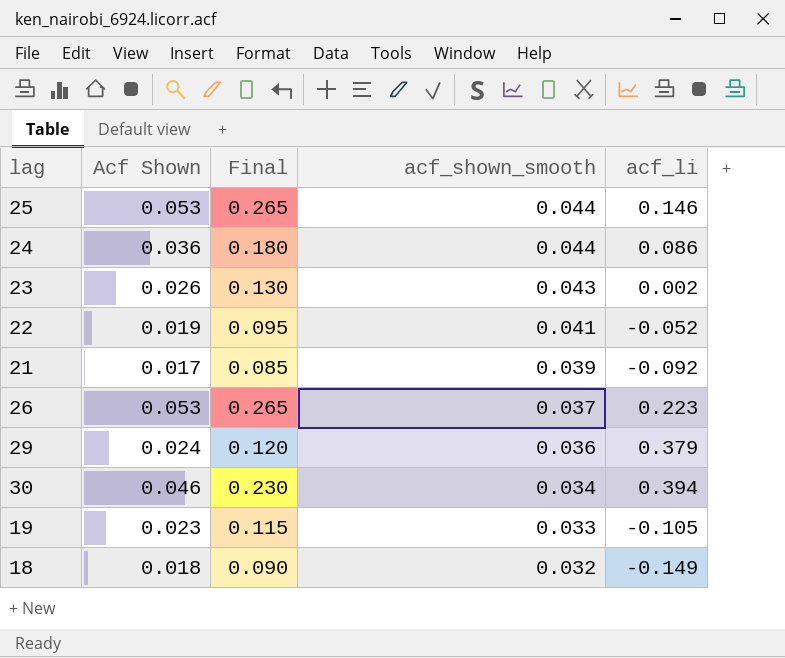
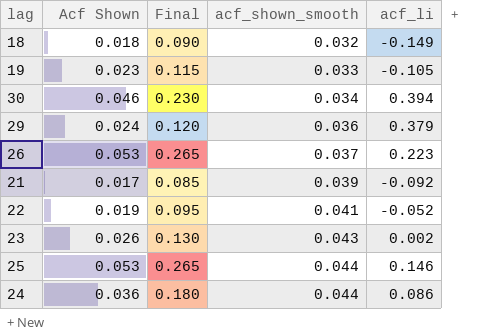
row order: acf_shown_smooth descending -> acf_shown_smooth ascending

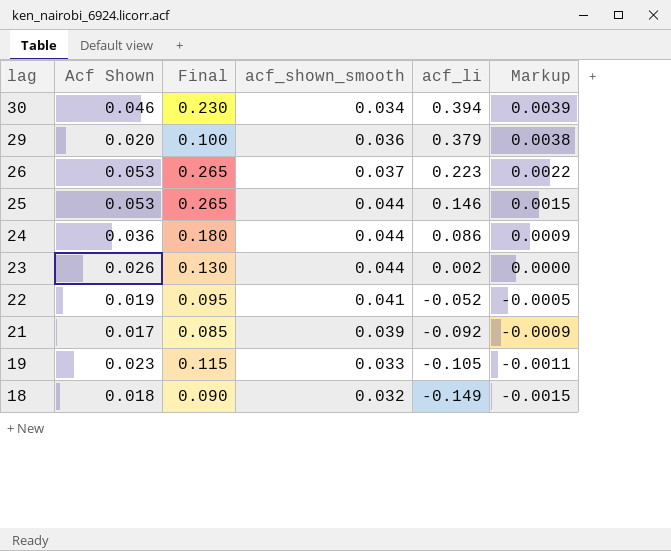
row order: acf_shown_smooth ascending -> lag descending
column Markup | formula: none -> [acf_li] * 0.01
29 | Acf Shown: 0.024 -> 0.020
29 | Final: 0.120 -> 0.100
23 | acf_shown_smooth: 0.043 -> 0.044

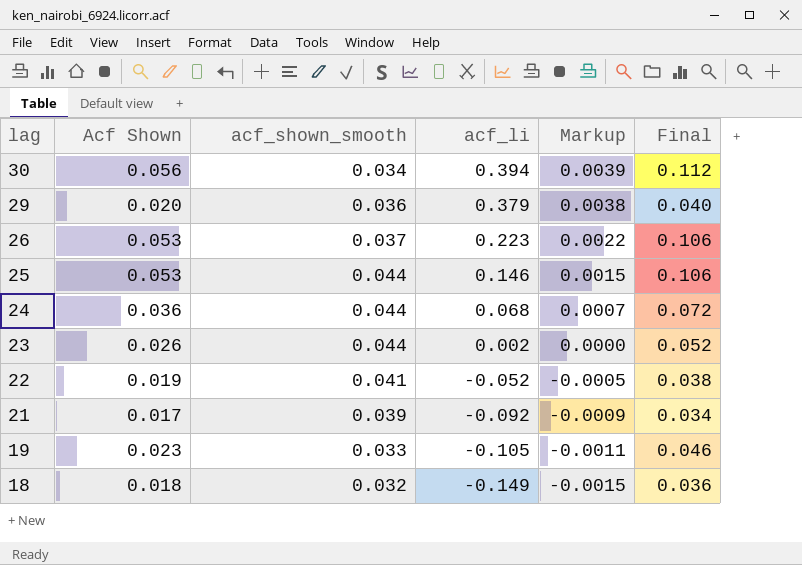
column Final | formula: [Acf Shown] * 5 -> [Acf Shown] * 2
column Final | position: 3 -> 6
30 | Acf Shown: 0.046 -> 0.056
24 | acf_li: 0.086 -> 0.068
24 | Markup: 0.0009 -> 0.0007

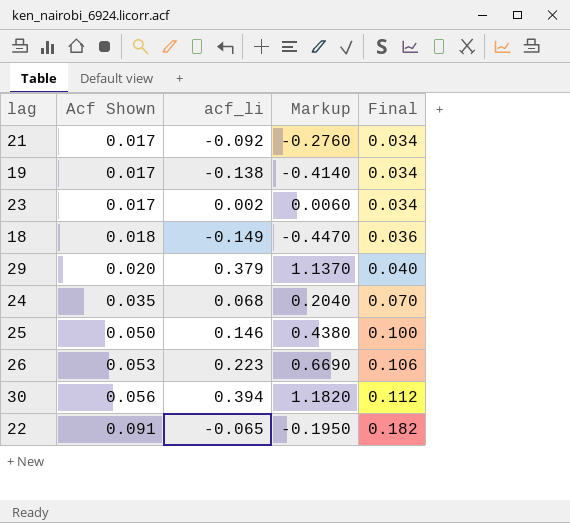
row order: lag descending -> Acf Shown ascending
column acf_shown_smooth | position: 3 -> none
column Markup | formula: [acf_li] * 0.01 -> [acf_li] * 3
19 | Acf Shown: 0.023 -> 0.017
19 | acf_li: -0.105 -> -0.138
19 | Final: 0.046 -> 0.034
23 | Acf Shown: 0.026 -> 0.017
23 | Final: 0.052 -> 0.034
24 | Acf Shown: 0.036 -> 0.035
24 | Final: 0.072 -> 0.070
25 | Acf Shown: 0.053 -> 0.050
25 | Final: 0.106 -> 0.100
22 | Acf Shown: 0.019 -> 0.091
22 | acf_li: -0.052 -> -0.065
22 | Final: 0.038 -> 0.182

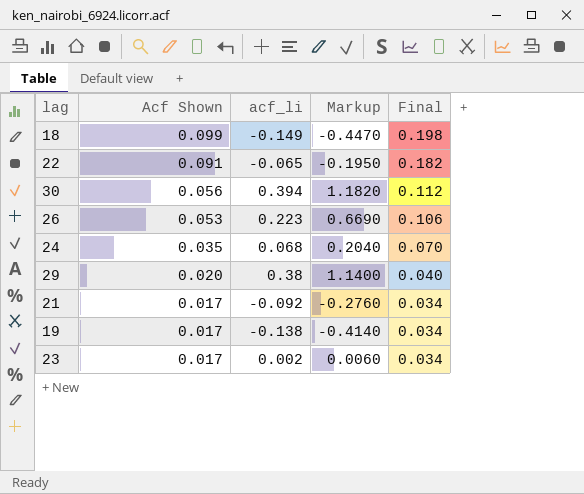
row order: Acf Shown ascending -> Acf Shown descending
row 25: 0.050 | 0.146 | 0.4380 | 0.100 -> none
18 | Acf Shown: 0.018 -> 0.099
18 | Final: 0.036 -> 0.198
29 | acf_li: 0.379 -> 0.38
29 | Markup: 1.1370 -> 1.1400

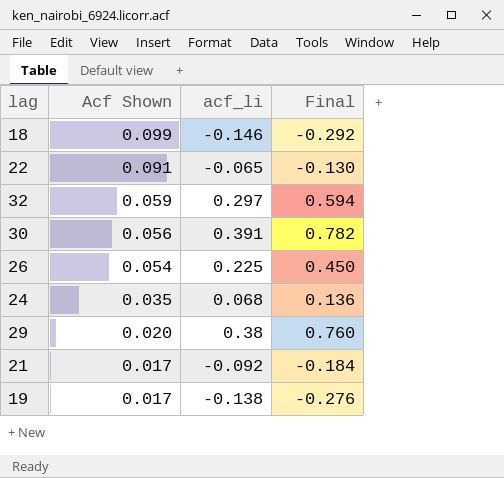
column Markup | formula: [acf_li] * 3 -> none
column Final | formula: [Acf Shown] * 2 -> [acf_li] * 2
row 23: 0.017 | 0.002 | 0.0060 | 0.034 -> none
18 | acf_li: -0.149 -> -0.146
row 32: none -> 0.059 | 0.297 | 0.594
30 | acf_li: 0.394 -> 0.391
26 | Acf Shown: 0.053 -> 0.054
26 | acf_li: 0.223 -> 0.225

